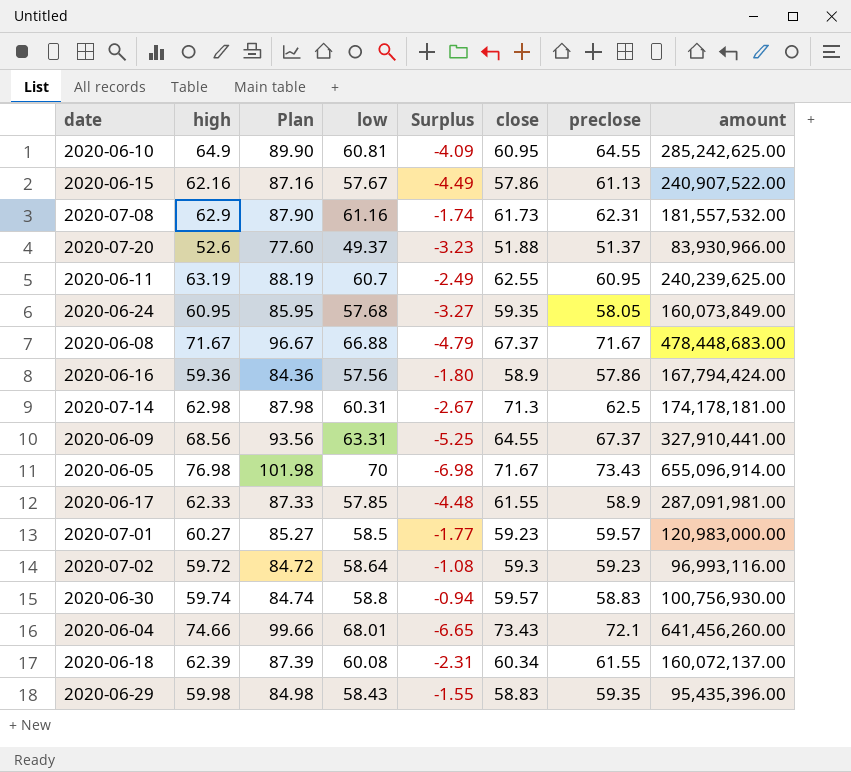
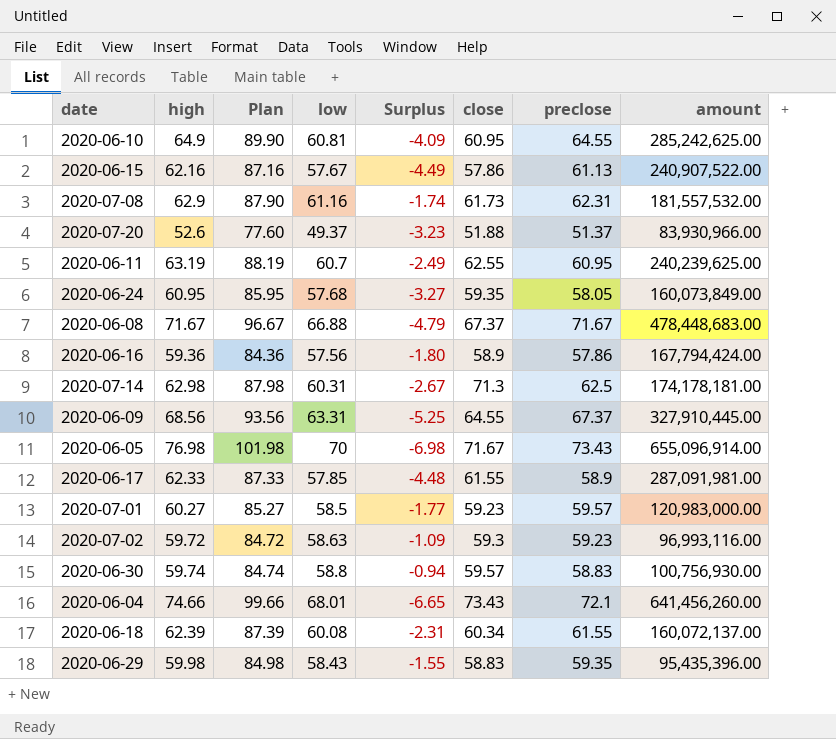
2020-06-09 | amount: 327,910,441.00 -> 327,910,445.00
2020-07-02 | low: 58.64 -> 58.63
2020-07-02 | Surplus: -1.08 -> -1.09

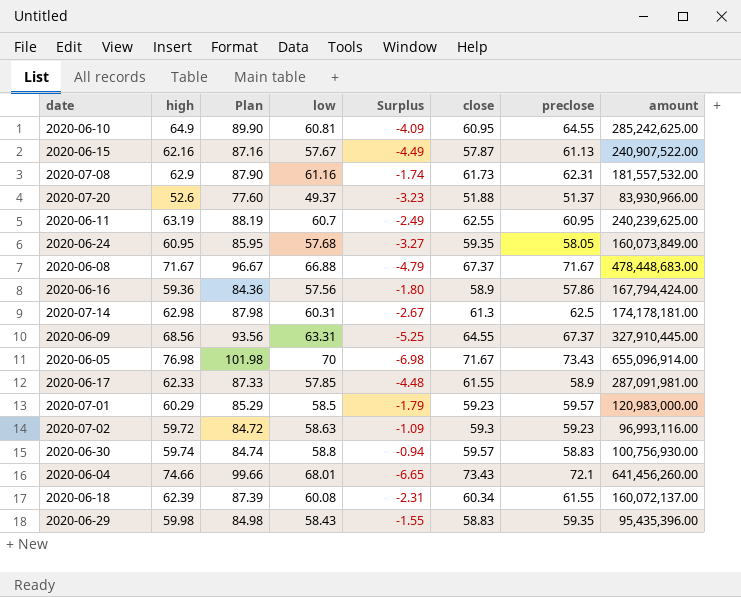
2020-06-15 | close: 57.86 -> 57.87
2020-07-14 | close: 71.3 -> 61.3
2020-07-01 | high: 60.27 -> 60.29
2020-07-01 | Plan: 85.27 -> 85.29
2020-07-01 | Surplus: -1.77 -> -1.79

